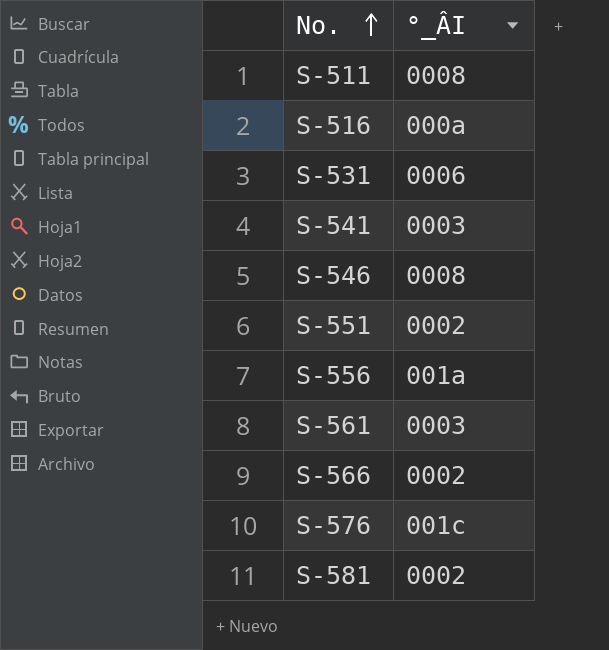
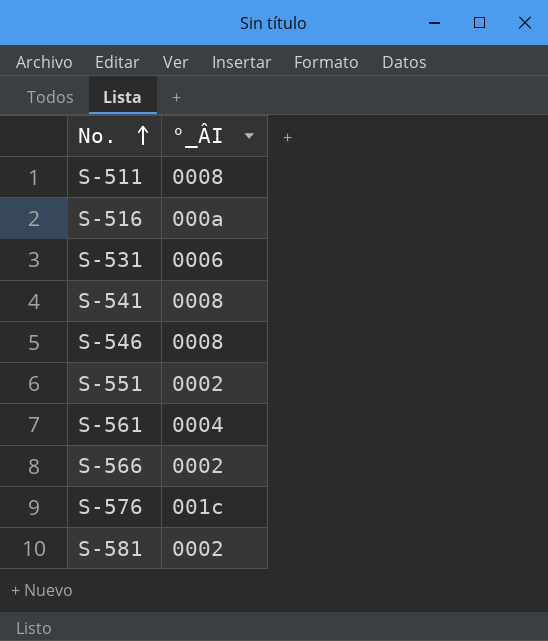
row S-556: 001a -> none
S-541 | °_ÂI: 0003 -> 0008
S-561 | °_ÂI: 0003 -> 0004

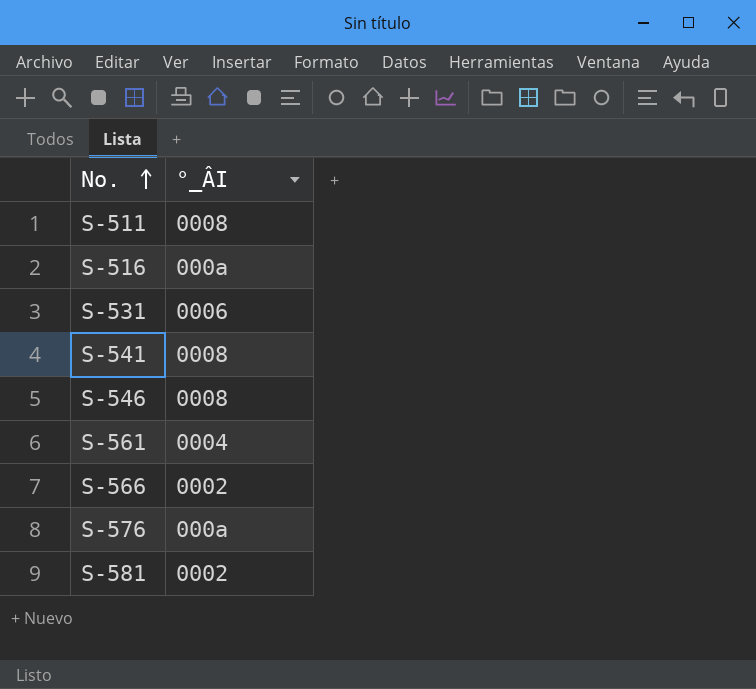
row S-551: 0002 -> none
S-576 | °_ÂI: 001c -> 000a

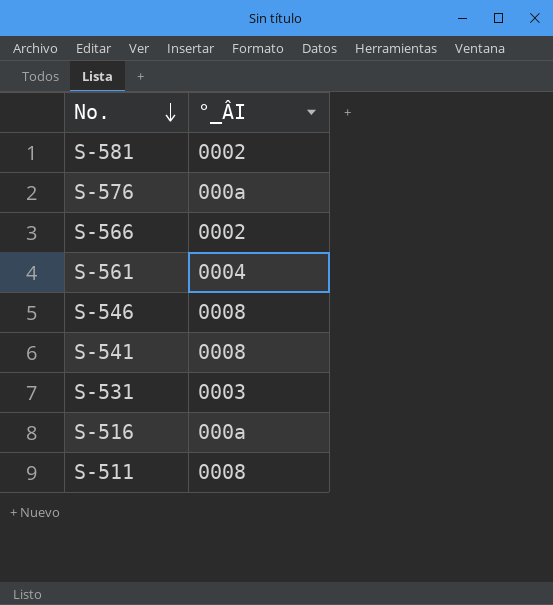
row order: No. ascending -> No. descending
S-531 | °_ÂI: 0006 -> 0003

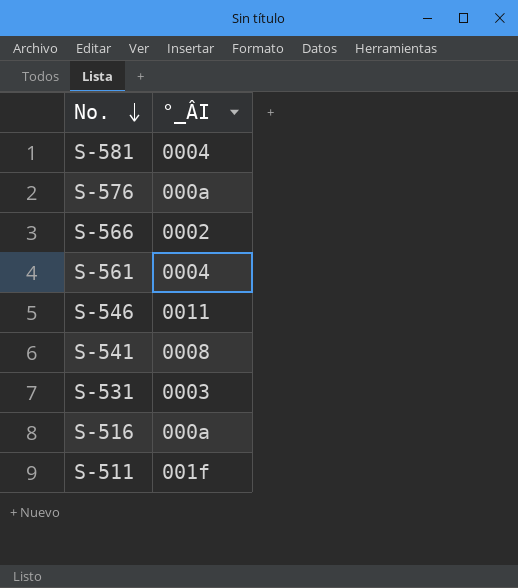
S-581 | °_ÂI: 0002 -> 0004
S-546 | °_ÂI: 0008 -> 0011
S-511 | °_ÂI: 0008 -> 001f

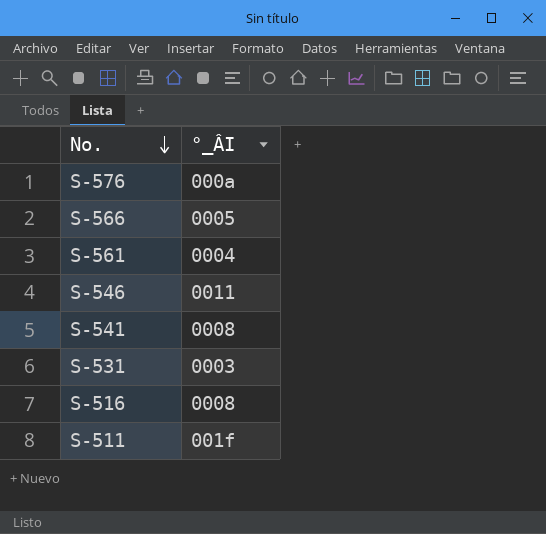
row S-581: 0004 -> none
S-566 | °_ÂI: 0002 -> 0005
S-516 | °_ÂI: 000a -> 0008

